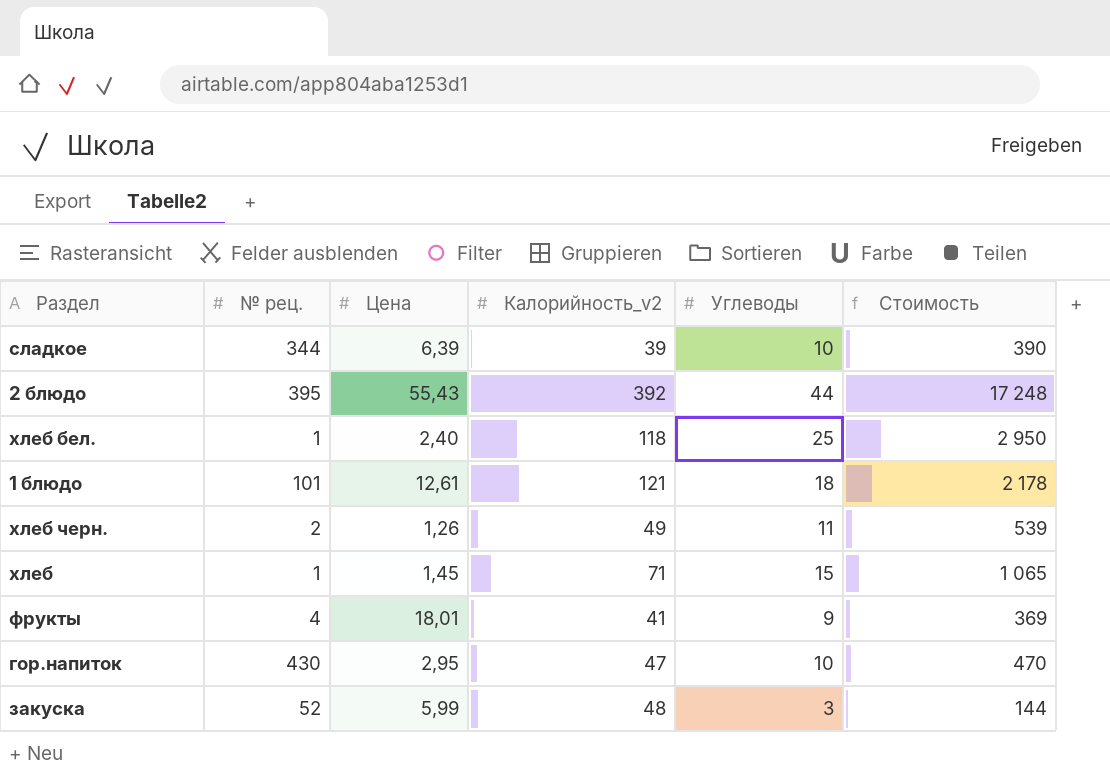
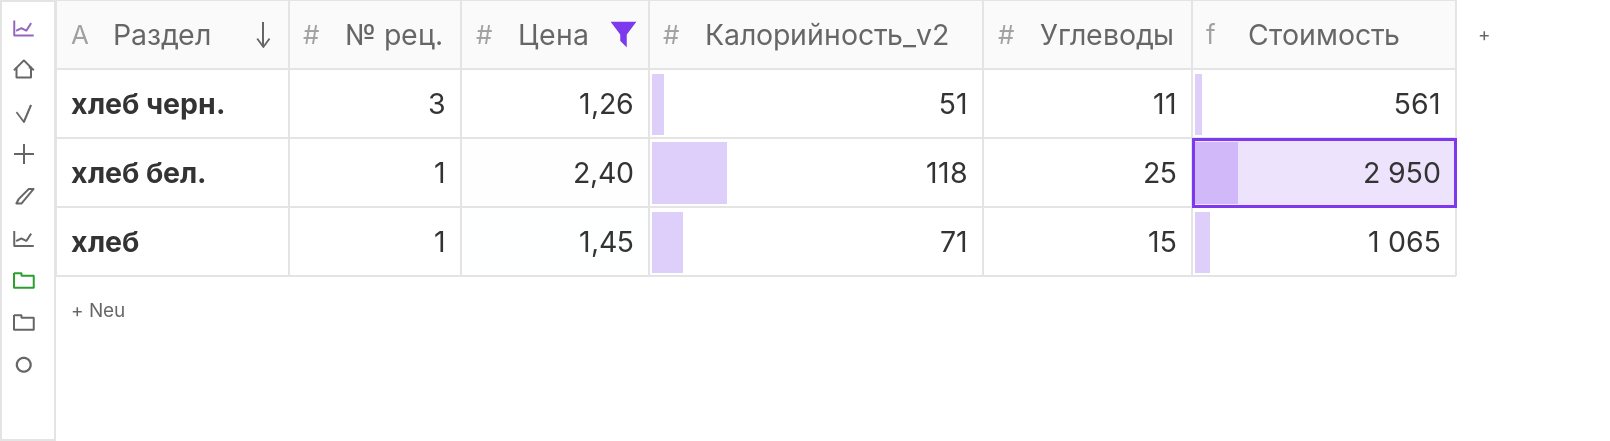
filter: none -> Цена <= 2,40
row order: none -> Раздел descending
хлеб черн. | № рец.: 2 -> 3
хлеб черн. | Калорийность_v2: 49 -> 51
хлеб черн. | Стоимость: 539 -> 561

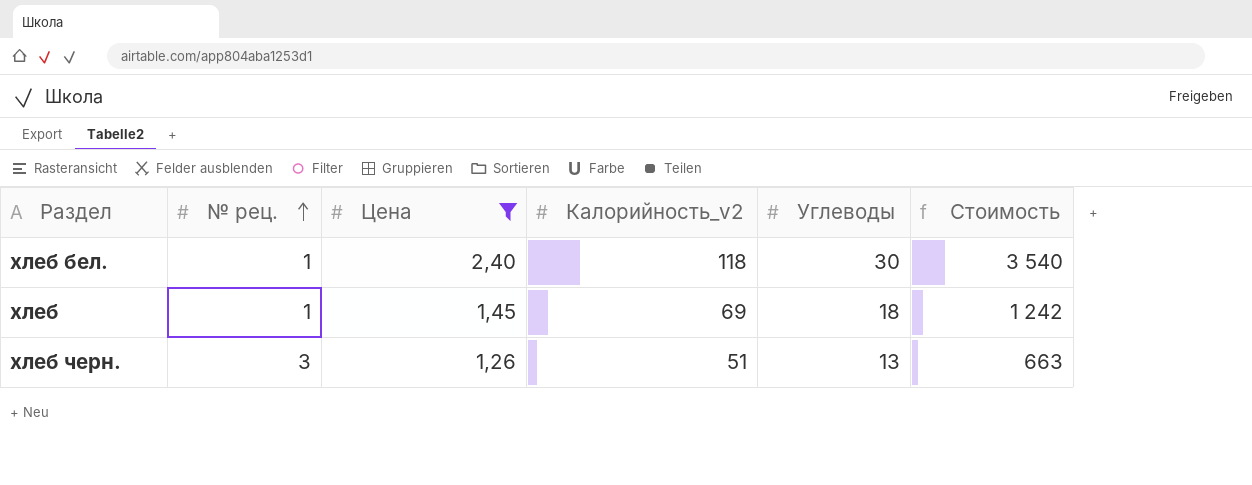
row order: Раздел descending -> № рец. ascending
хлеб бел. | Углеводы: 25 -> 30
хлеб бел. | Стоимость: 2 950 -> 3 540
хлеб | Калорийность_v2: 71 -> 69
хлеб | Углеводы: 15 -> 18
хлеб | Стоимость: 1 065 -> 1 242
хлеб черн. | Углеводы: 11 -> 13
хлеб черн. | Стоимость: 561 -> 663

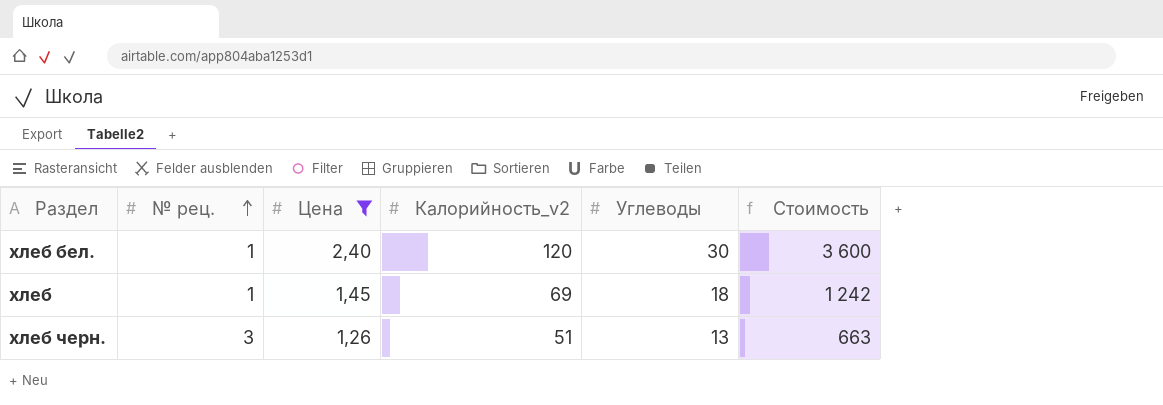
хлеб бел. | Калорийность_v2: 118 -> 120
хлеб бел. | Стоимость: 3 540 -> 3 600

